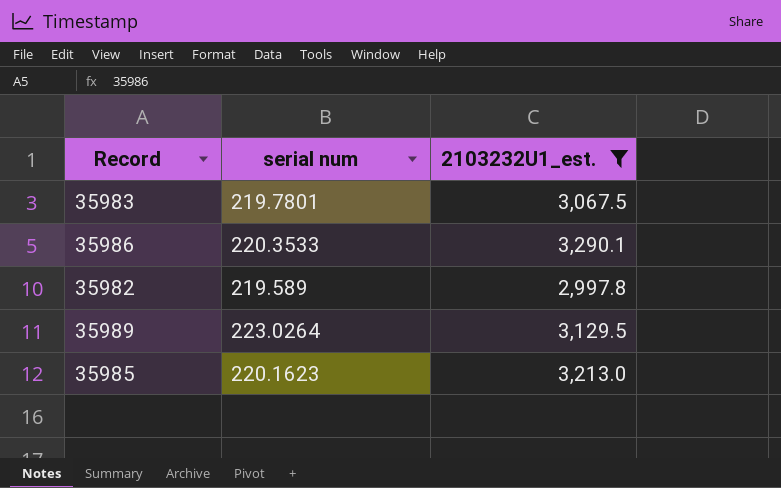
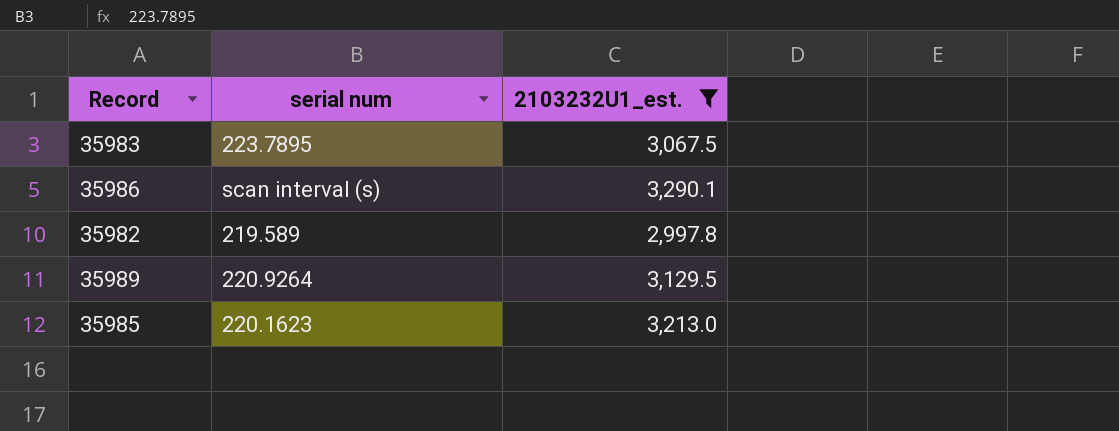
35983 | serial num: 219.7801 -> 223.7895
35986 | serial num: 220.3533 -> scan interval (s)
35989 | serial num: 223.0264 -> 220.9264

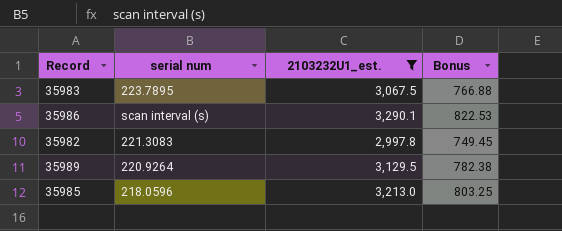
column Bonus | formula: none -> [2103232U1_est.] * 0.25
35982 | serial num: 219.589 -> 221.3083
35985 | serial num: 220.1623 -> 218.0596

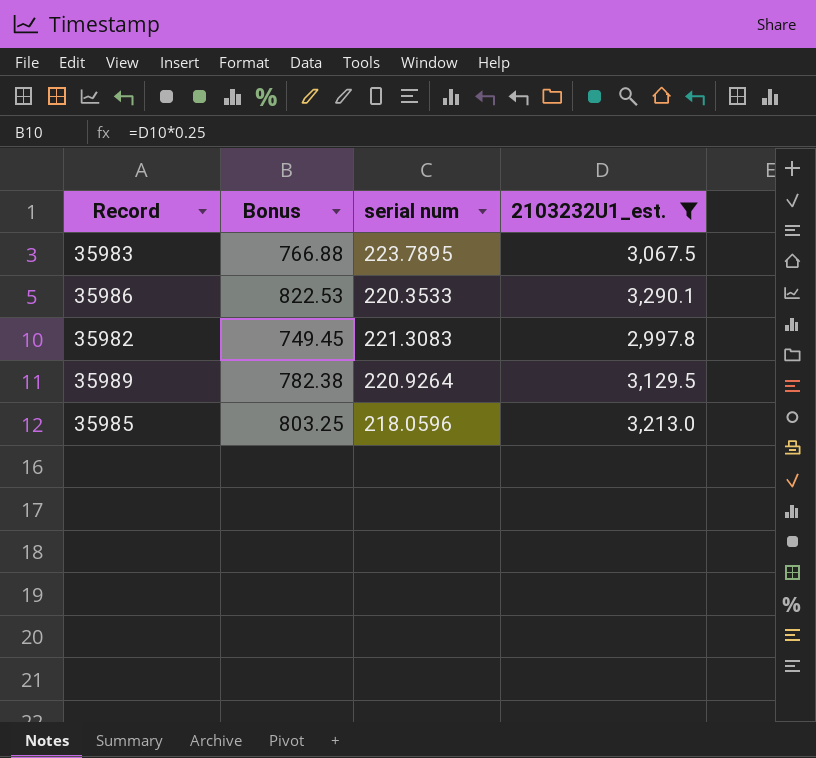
column Bonus | position: 4 -> 2
35986 | serial num: scan interval (s) -> 220.3533

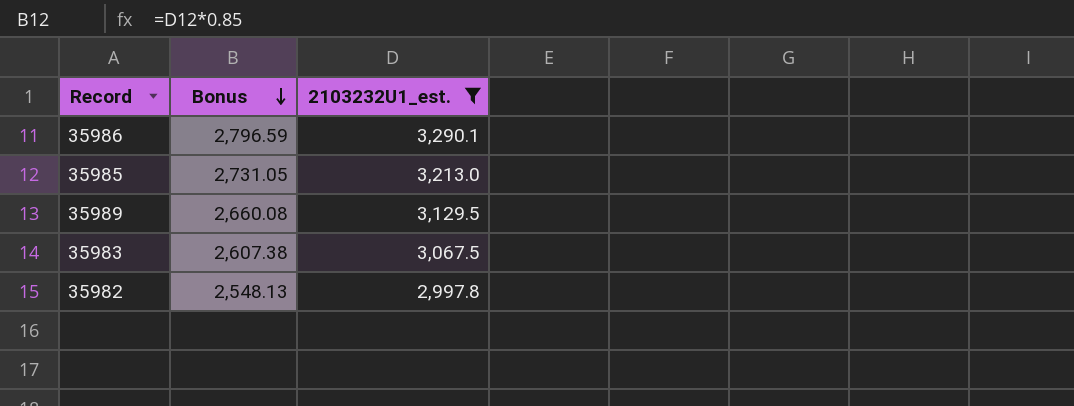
row order: none -> Bonus descending
column serial num | position: 3 -> none
column Bonus | formula: [2103232U1_est.] * 0.25 -> [2103232U1_est.] * 0.85

